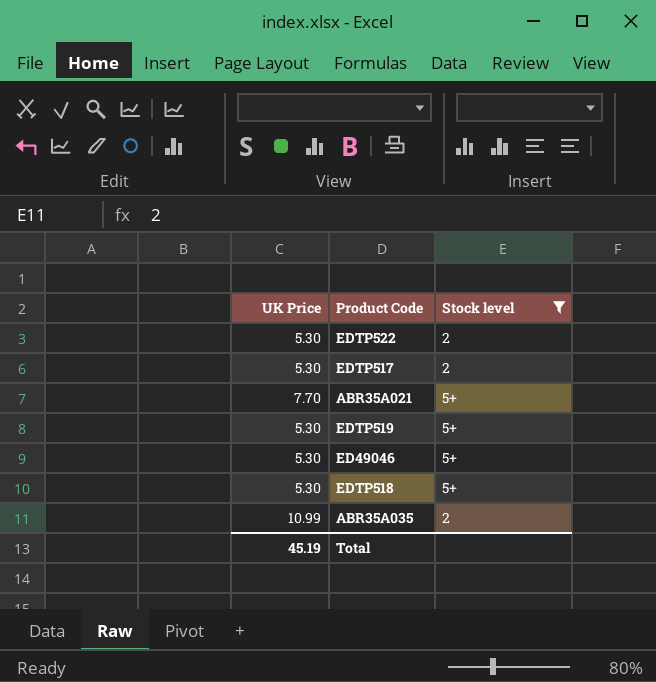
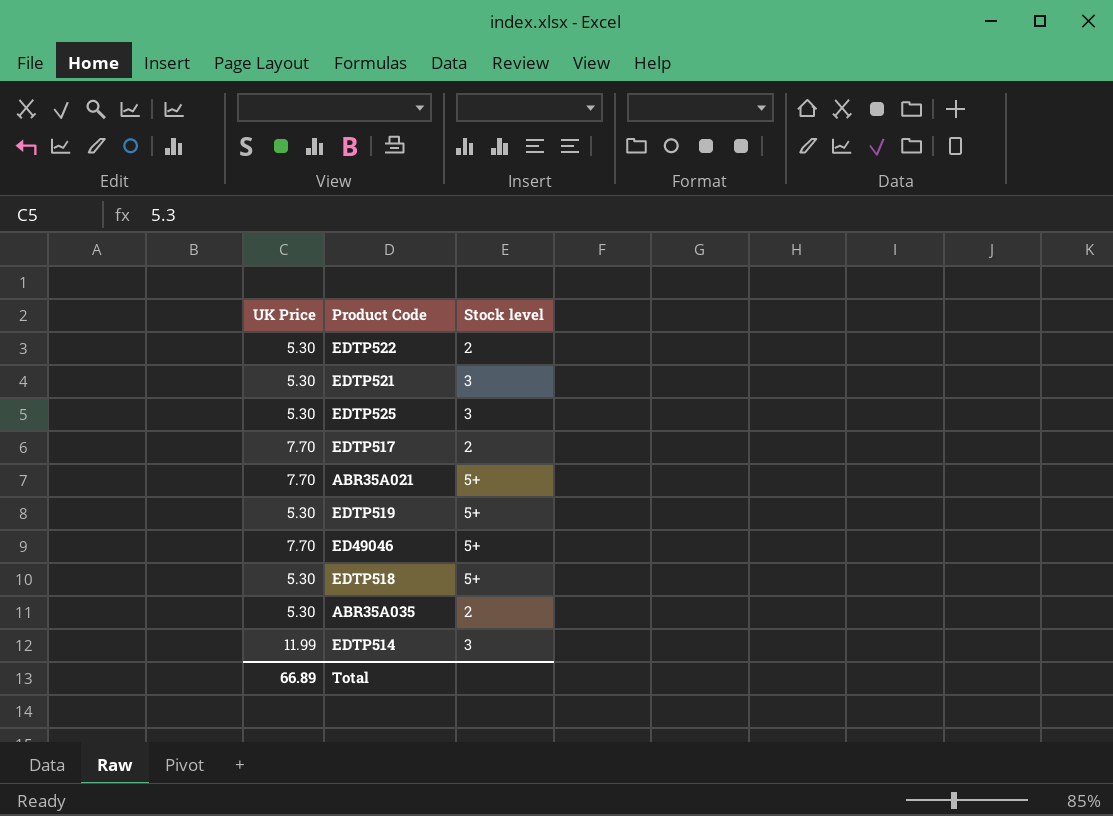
filter: Stock level != 3 -> none
EDTP517 | UK Price: 5.30 -> 7.70
ED49046 | UK Price: 5.30 -> 7.70
ABR35A035 | UK Price: 10.99 -> 5.30
Total | UK Price: 45.19 -> 66.89

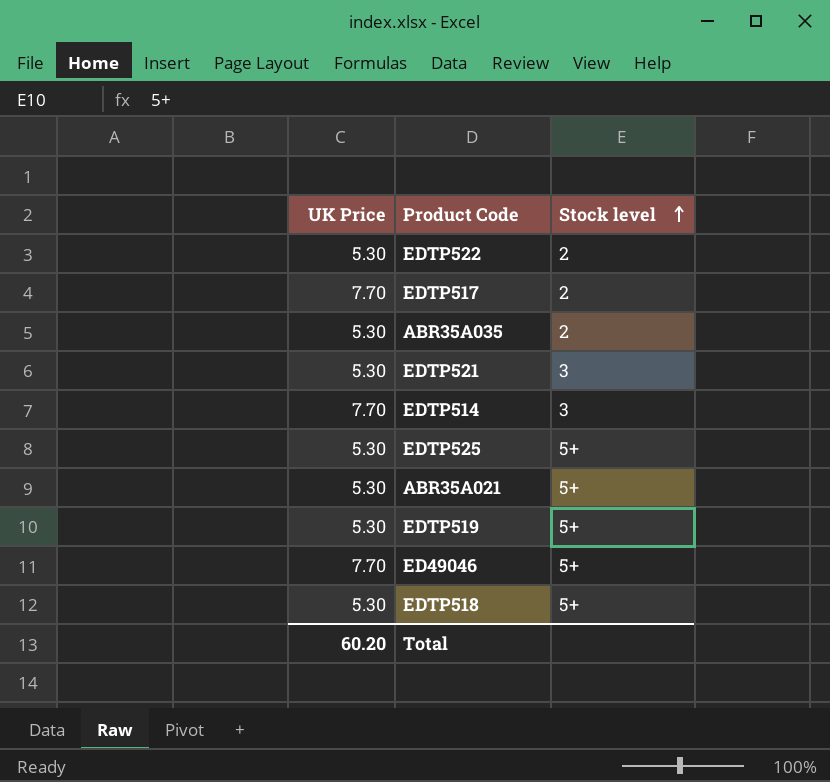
row order: none -> Stock level ascending
EDTP514 | UK Price: 11.99 -> 7.70
EDTP525 | Stock level: 3 -> 5+
ABR35A021 | UK Price: 7.70 -> 5.30
Total | UK Price: 66.89 -> 60.20

